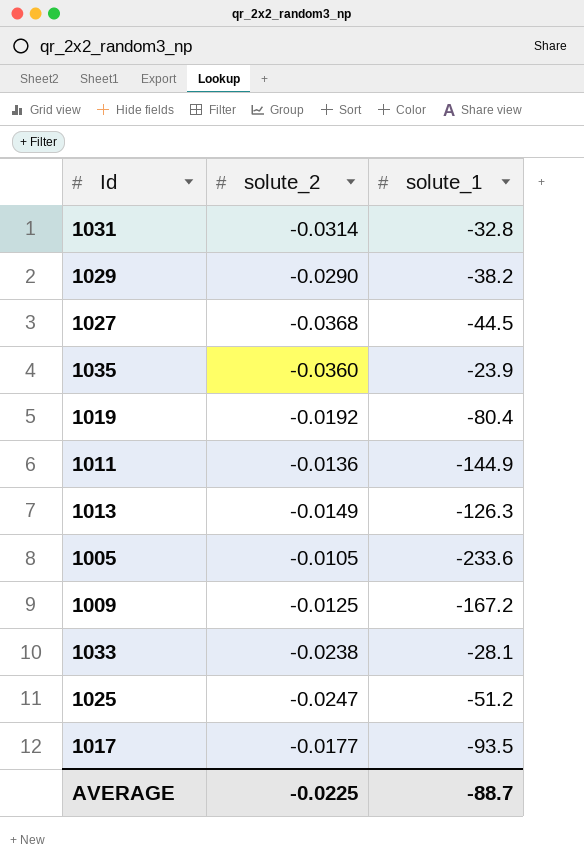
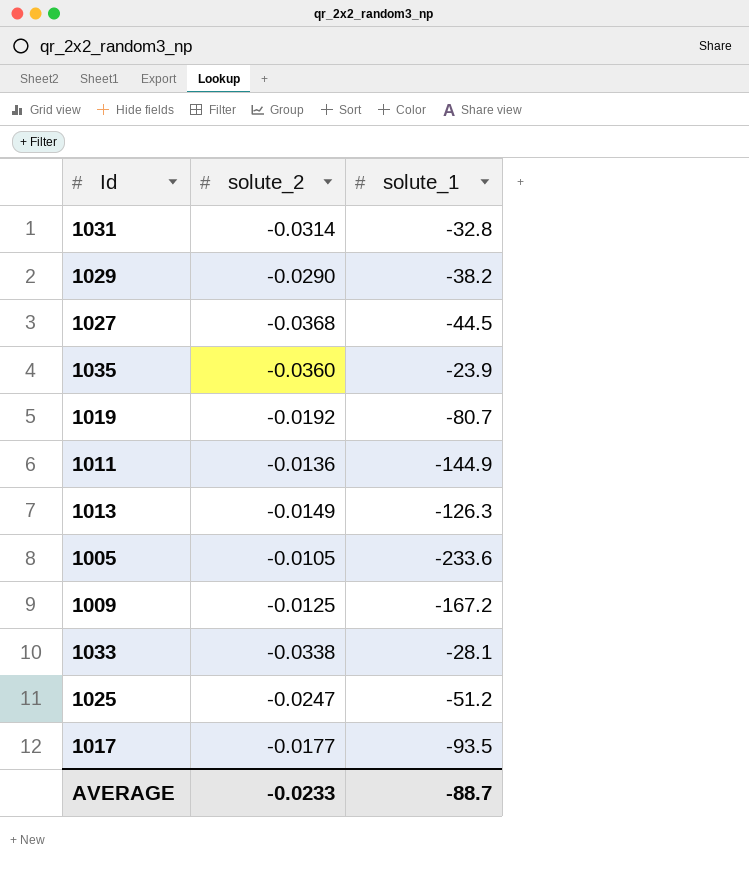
1019 | solute_1: -80.4 -> -80.7
1033 | solute_2: -0.0238 -> -0.0338
AVERAGE | solute_2: -0.0225 -> -0.0233

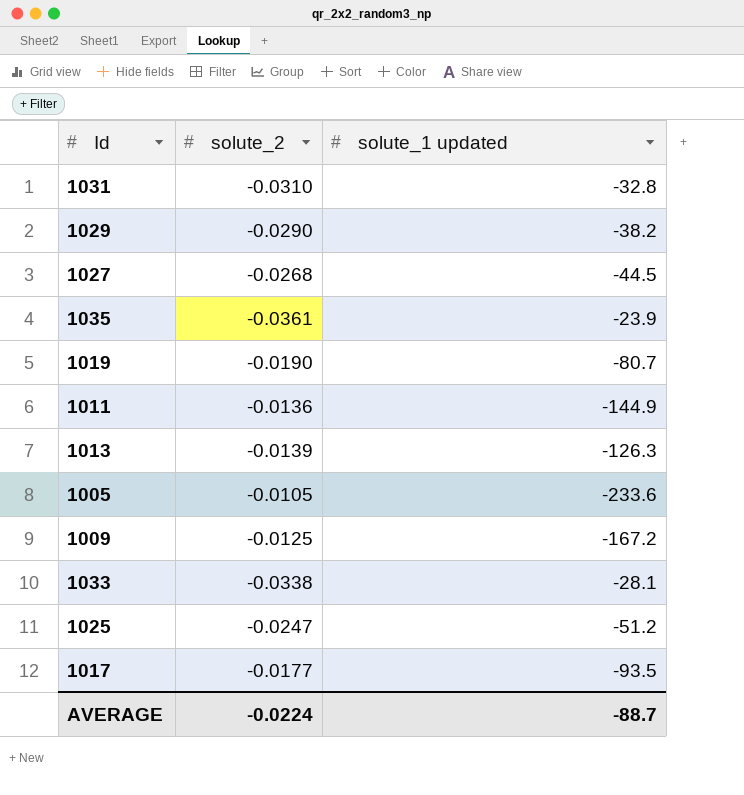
column name: solute_1 -> solute_1 updated
1031 | solute_2: -0.0314 -> -0.0310
1027 | solute_2: -0.0368 -> -0.0268
1035 | solute_2: -0.0360 -> -0.0361
1019 | solute_2: -0.0192 -> -0.0190
1013 | solute_2: -0.0149 -> -0.0139
AVERAGE | solute_2: -0.0233 -> -0.0224

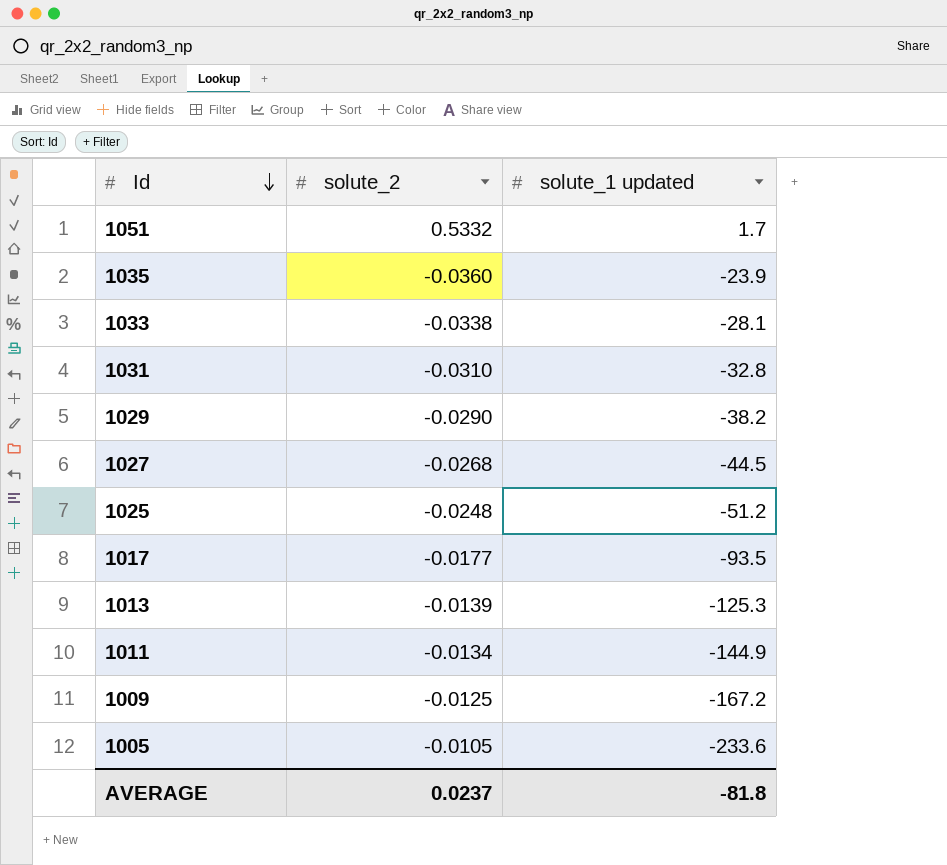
row order: none -> Id descending
row 1019: -0.0190 | -80.7 -> none
row 1051: none -> 0.5332 | 1.7
1035 | solute_2: -0.0361 -> -0.0360
1025 | solute_2: -0.0247 -> -0.0248
1013 | solute_1 updated: -126.3 -> -125.3
1011 | solute_2: -0.0136 -> -0.0134
AVERAGE | solute_2: -0.0224 -> 0.0237
AVERAGE | solute_1 updated: -88.7 -> -81.8

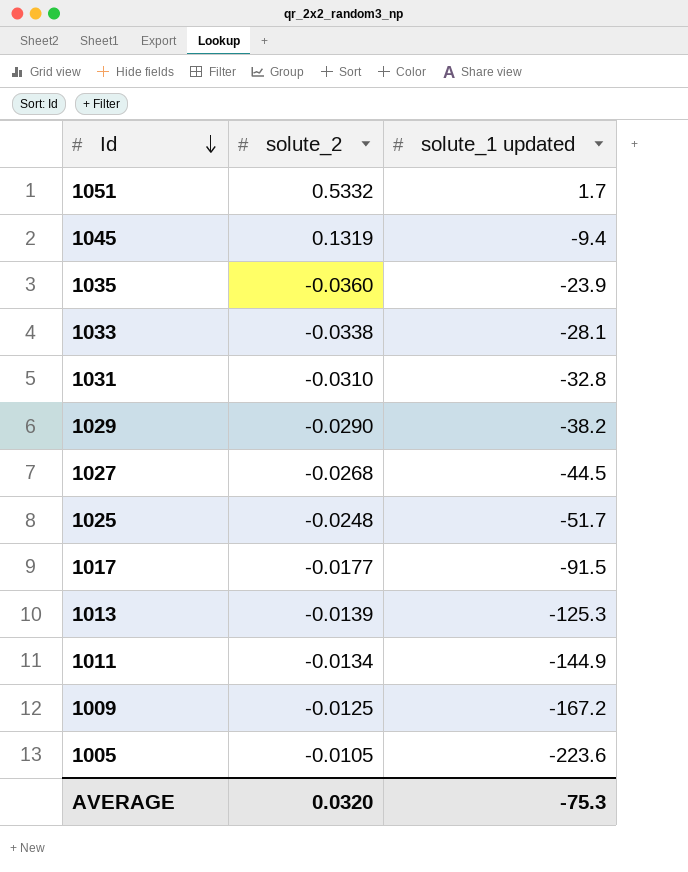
row 1045: none -> 0.1319 | -9.4
1025 | solute_1 updated: -51.2 -> -51.7
1017 | solute_1 updated: -93.5 -> -91.5
1005 | solute_1 updated: -233.6 -> -223.6
AVERAGE | solute_2: 0.0237 -> 0.0320
AVERAGE | solute_1 updated: -81.8 -> -75.3

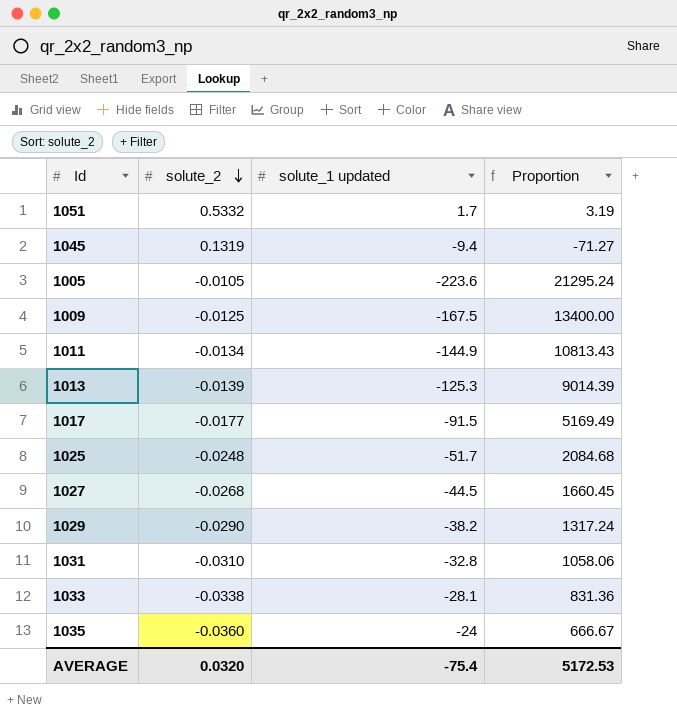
row order: Id descending -> solute_2 descending
column Proportion | formula: none -> [solute_1 updated] / [solute_2]
1009 | solute_1 updated: -167.2 -> -167.5
1035 | solute_1 updated: -23.9 -> -24
AVERAGE | solute_1 updated: -75.3 -> -75.4

